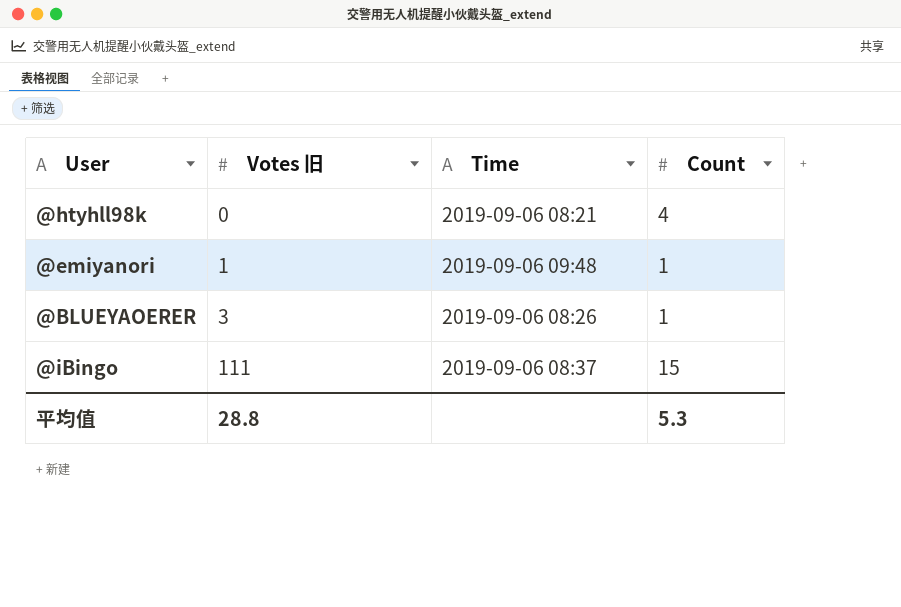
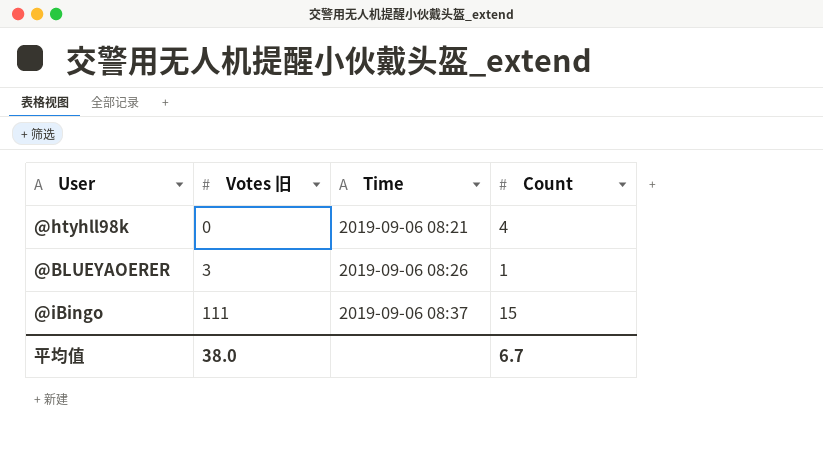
row @emiyanori: 1 | 2019-09-06 09:48 | 1 -> none
平均值 | Votes 旧: 28.8 -> 38.0
平均值 | Count: 5.3 -> 6.7

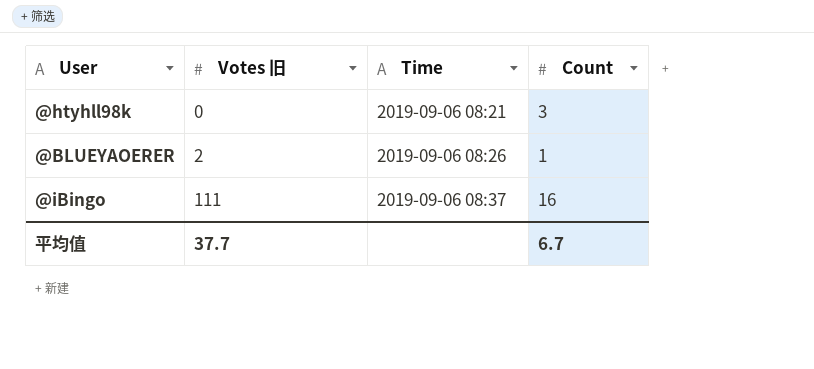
@htyhll98k | Count: 4 -> 3
@BLUEYAOERER | Votes 旧: 3 -> 2
@iBingo | Count: 15 -> 16
平均值 | Votes 旧: 38.0 -> 37.7

